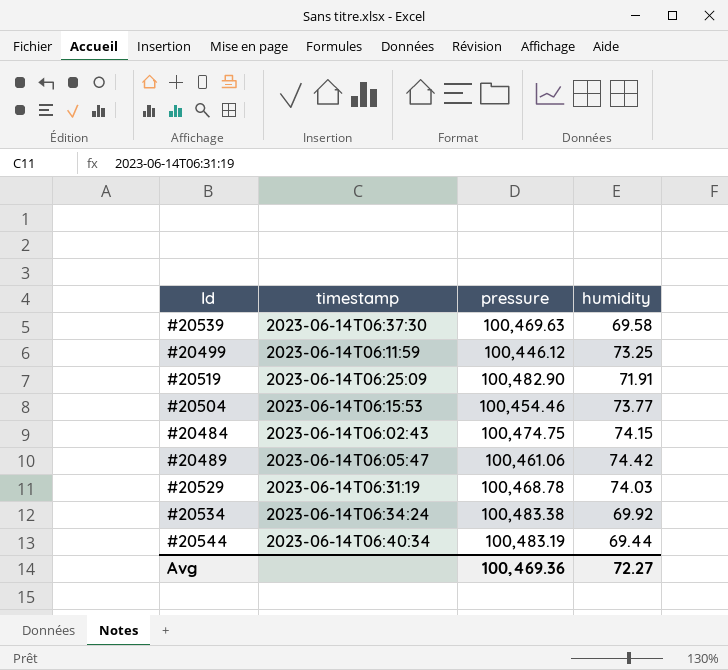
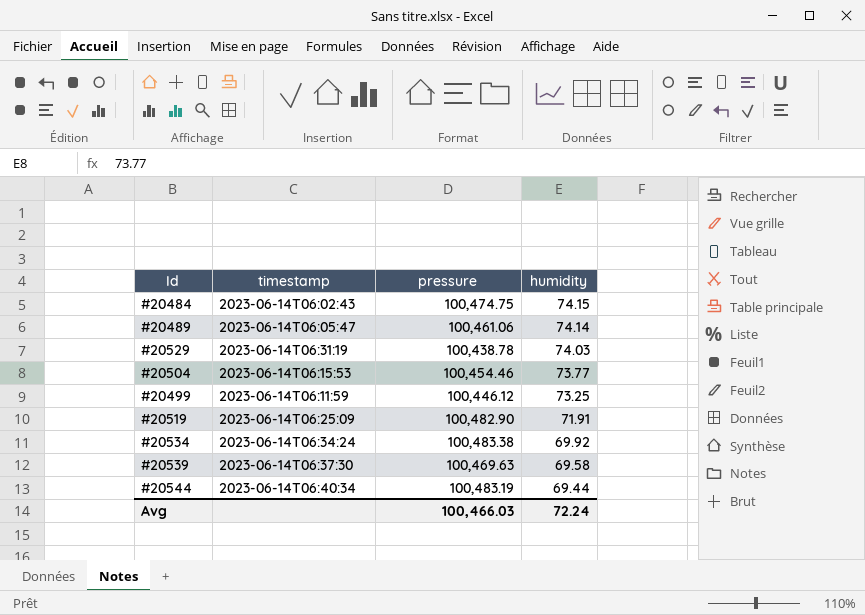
row order: none -> humidity descending
#20489 | humidity: 74.42 -> 74.14
#20529 | pressure: 100,468.78 -> 100,438.78
Avg | pressure: 100,469.36 -> 100,466.03
Avg | humidity: 72.27 -> 72.24

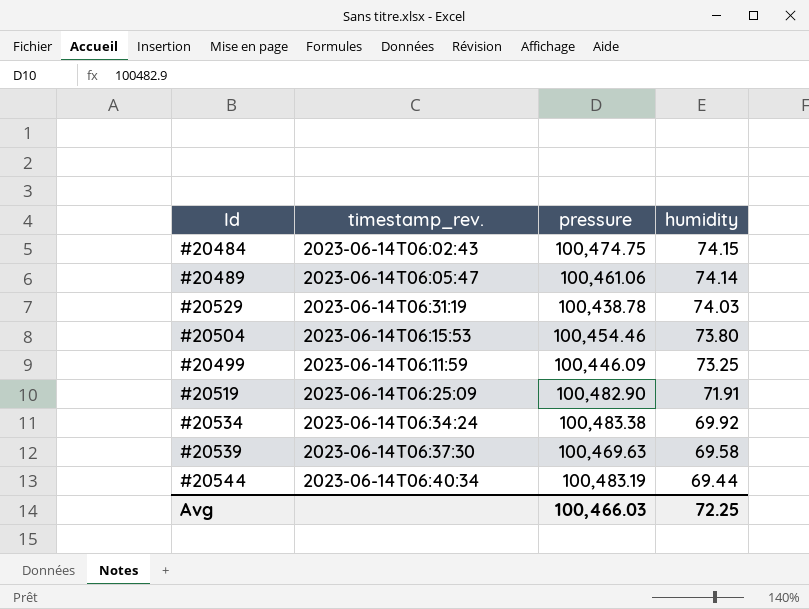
column name: timestamp -> timestamp_rev.
#20504 | humidity: 73.77 -> 73.80
#20499 | pressure: 100,446.12 -> 100,446.09
Avg | humidity: 72.24 -> 72.25

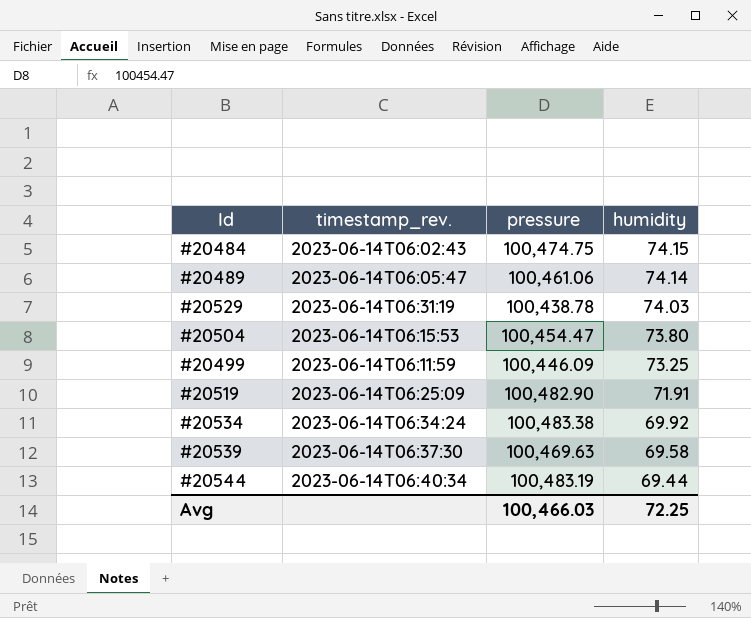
#20504 | pressure: 100,454.46 -> 100,454.47

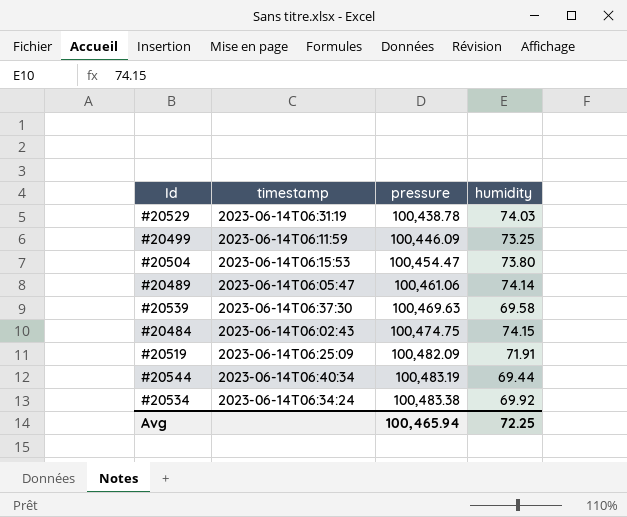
row order: humidity descending -> pressure ascending
column name: timestamp_rev. -> timestamp
#20519 | pressure: 100,482.90 -> 100,482.09
Avg | pressure: 100,466.03 -> 100,465.94

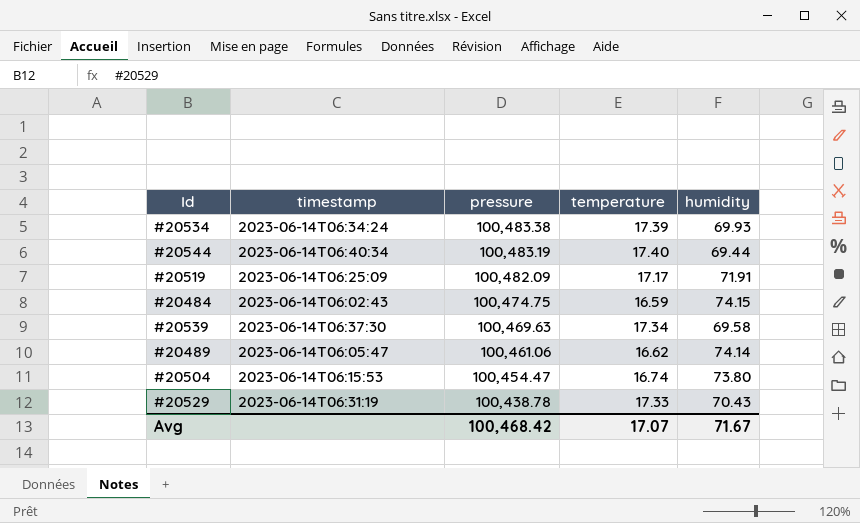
row order: pressure ascending -> pressure descending
column temperature | position: none -> 4
row #20499: 2023-06-14T06:11:59 | 100,446.09 | 73.25 -> none
#20534 | humidity: 69.92 -> 69.93
#20529 | humidity: 74.03 -> 70.43
Avg | pressure: 100,465.94 -> 100,468.42
Avg | humidity: 72.25 -> 71.67

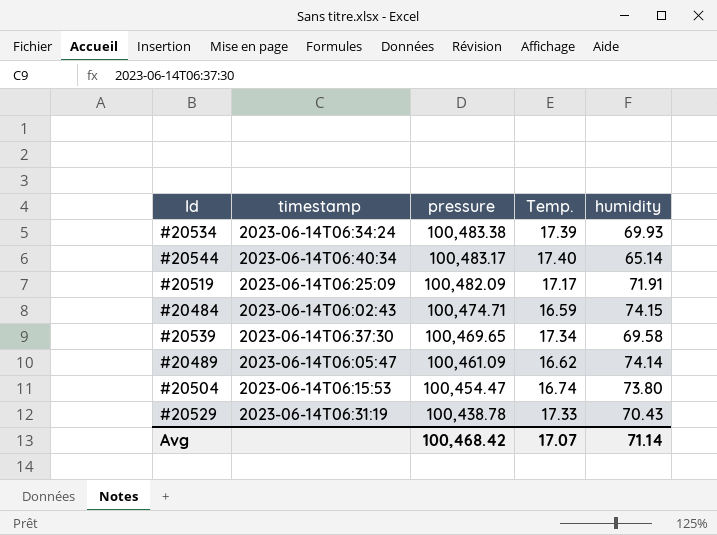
column name: temperature -> Temp.
#20544 | pressure: 100,483.19 -> 100,483.17
#20544 | humidity: 69.44 -> 65.14
#20484 | pressure: 100,474.75 -> 100,474.71
#20539 | pressure: 100,469.63 -> 100,469.65
#20489 | pressure: 100,461.06 -> 100,461.09
Avg | humidity: 71.67 -> 71.14

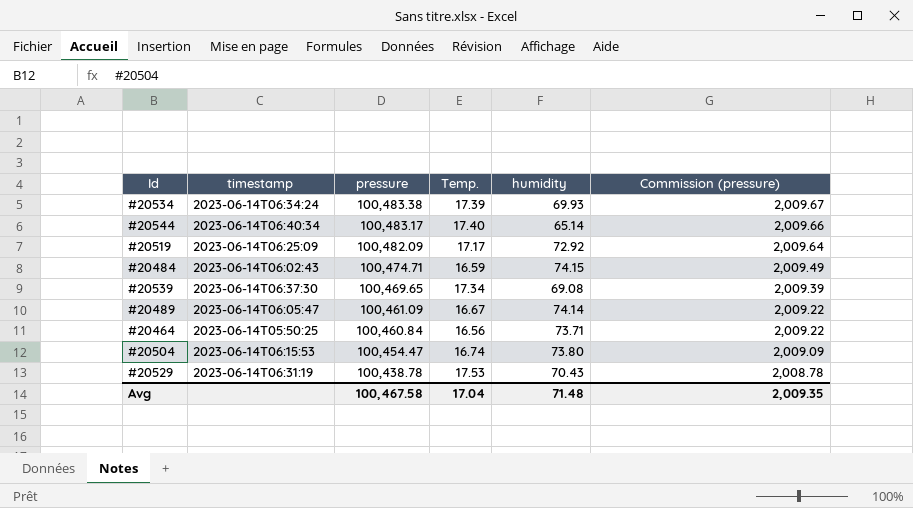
column Commission (pressure) | formula: none -> [pressure] * 0.02
#20519 | humidity: 71.91 -> 72.92
#20539 | humidity: 69.58 -> 69.08
#20489 | Temp.: 16.62 -> 16.67
row #20464: none -> 2023-06-14T05:50:25 | 100,460.84 | 16.56 | 73.71 | 2,009.22
#20529 | Temp.: 17.33 -> 17.53
Avg | pressure: 100,468.42 -> 100,467.58
Avg | Temp.: 17.07 -> 17.04
Avg | humidity: 71.14 -> 71.48

